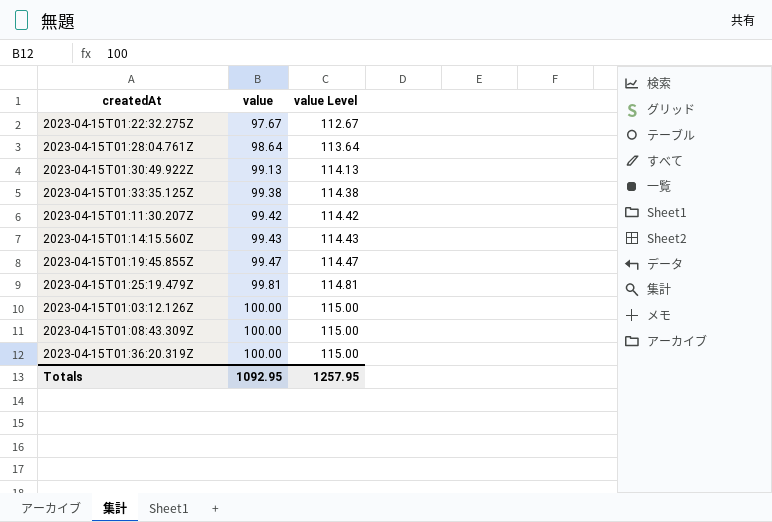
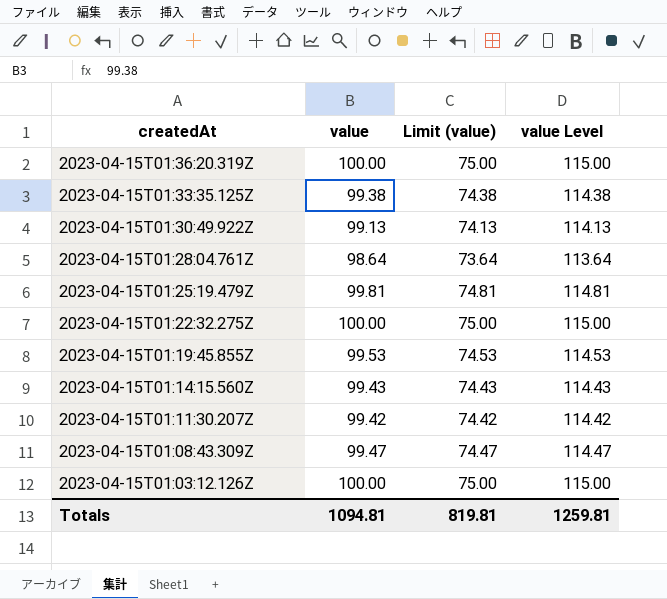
row order: value ascending -> createdAt descending
column Limit (value) | formula: none -> [value] - 25
2023-04-15T01:22:32.275Z | value: 97.67 -> 100.00
2023-04-15T01:22:32.275Z | value Level: 112.67 -> 115.00
2023-04-15T01:19:45.855Z | value: 99.47 -> 99.53
2023-04-15T01:19:45.855Z | value Level: 114.47 -> 114.53
2023-04-15T01:08:43.309Z | value: 100.00 -> 99.47
2023-04-15T01:08:43.309Z | value Level: 115.00 -> 114.47
Totals | value: 1092.95 -> 1094.81
Totals | value Level: 1257.95 -> 1259.81

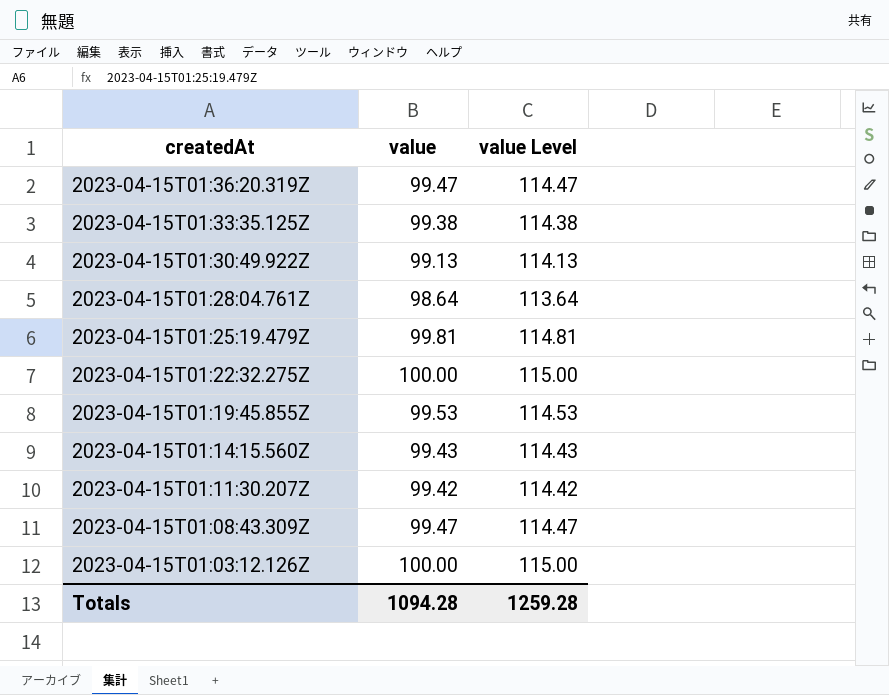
column Limit (value) | formula: [value] - 25 -> none
2023-04-15T01:36:20.319Z | value: 100.00 -> 99.47
2023-04-15T01:36:20.319Z | value Level: 115.00 -> 114.47
Totals | value: 1094.81 -> 1094.28
Totals | value Level: 1259.81 -> 1259.28

